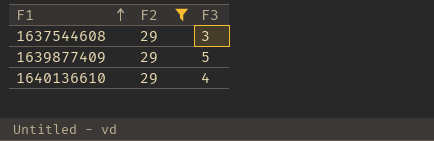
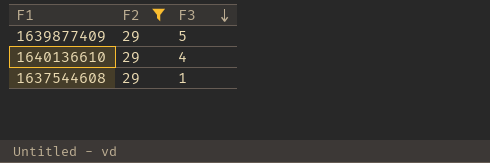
row order: F1 ascending -> F3 descending
1637544608 | F3: 3 -> 1

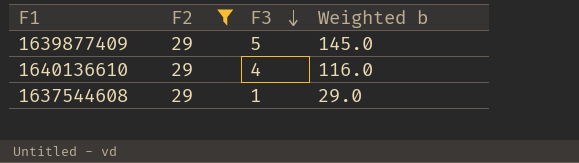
column Weighted b | formula: none -> [F2] * [F3]

